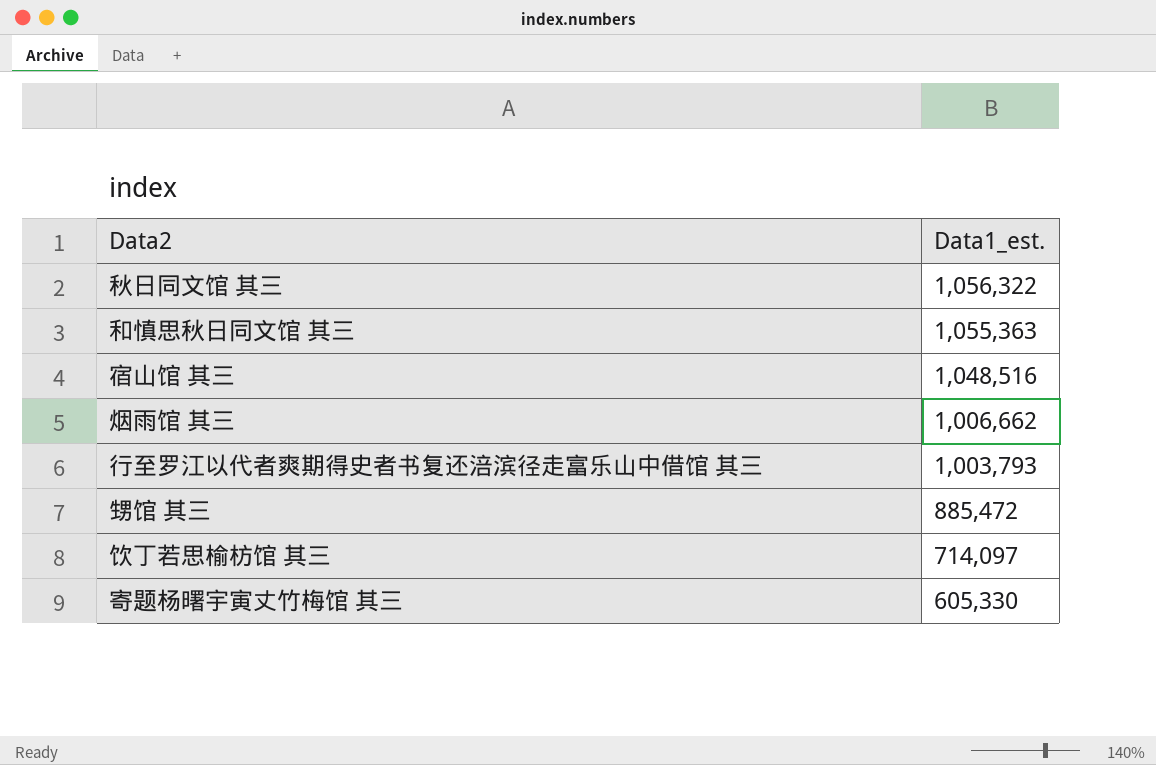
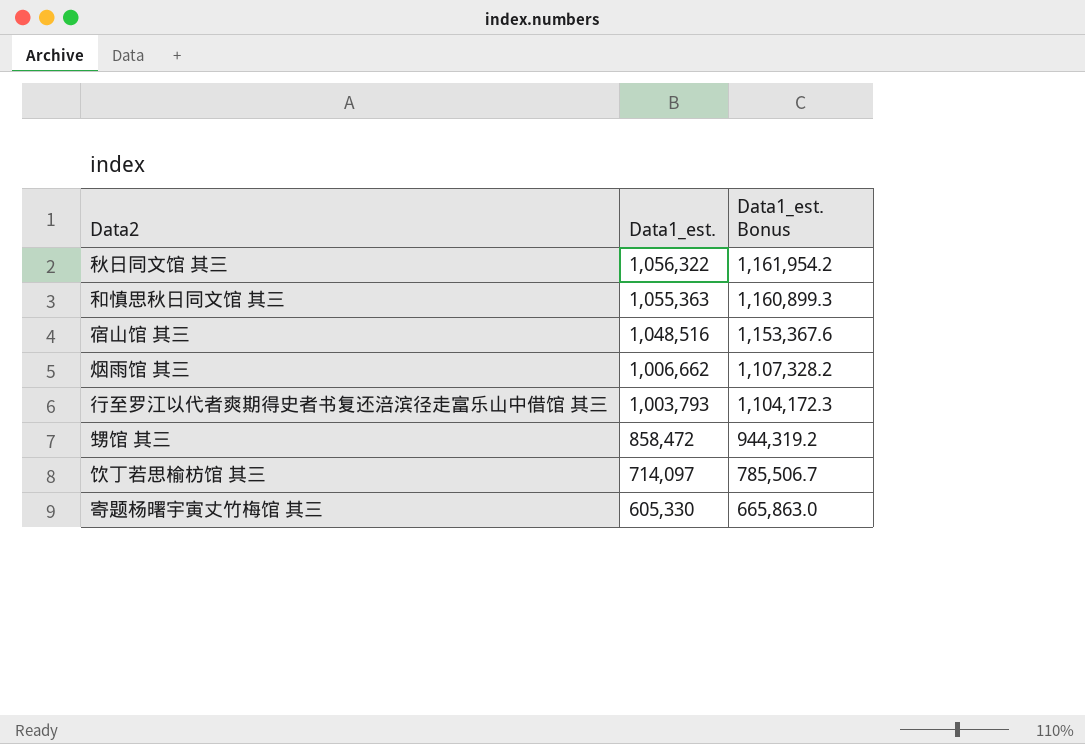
column Data1_est. Bonus | formula: none -> [Data1_est.] * 1.1
甥馆 其三 | Data1_est.: 885,472 -> 858,472

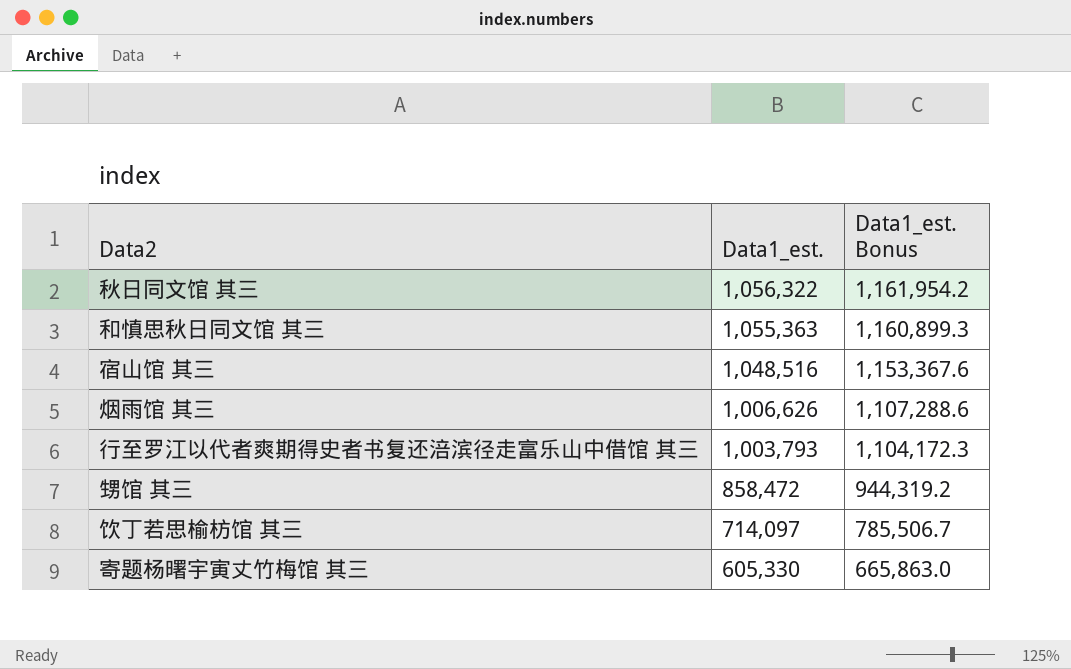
烟雨馆 其三 | Data1_est.: 1,006,662 -> 1,006,626
烟雨馆 其三 | Data1_est. Bonus: 1,107,328.2 -> 1,107,288.6

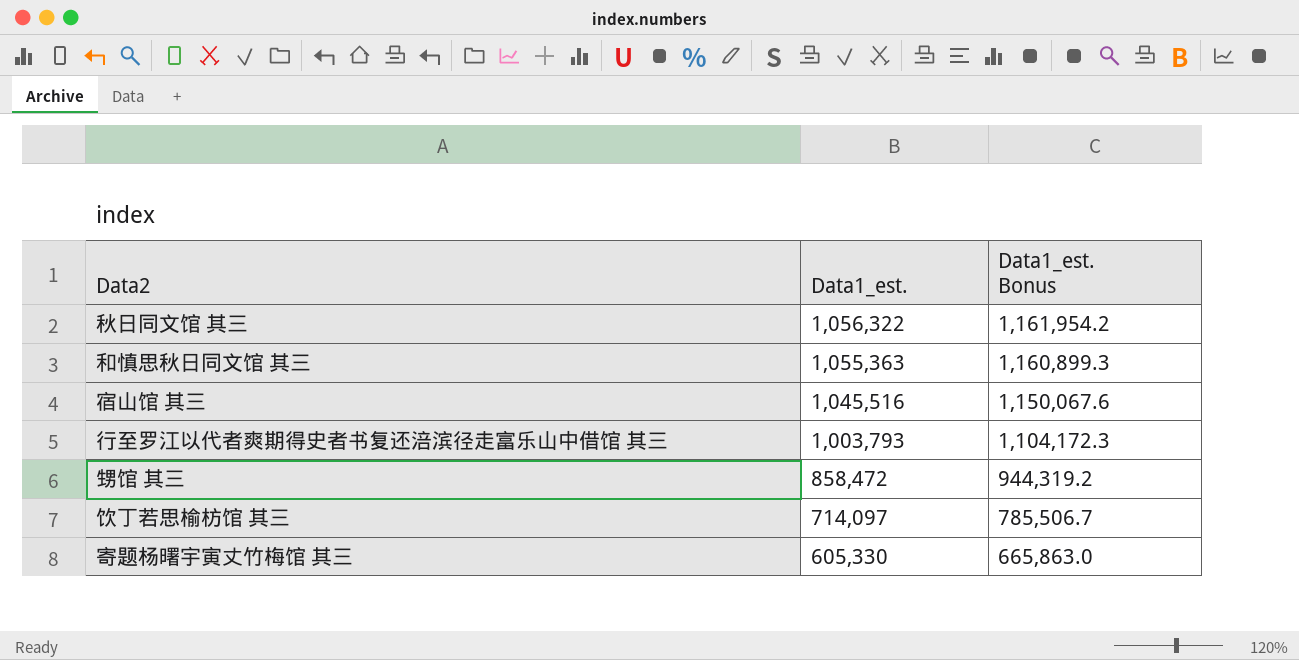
row 烟雨馆 其三: 1,006,626 | 1,107,288.6 -> none
宿山馆 其三 | Data1_est.: 1,048,516 -> 1,045,516
宿山馆 其三 | Data1_est. Bonus: 1,153,367.6 -> 1,150,067.6

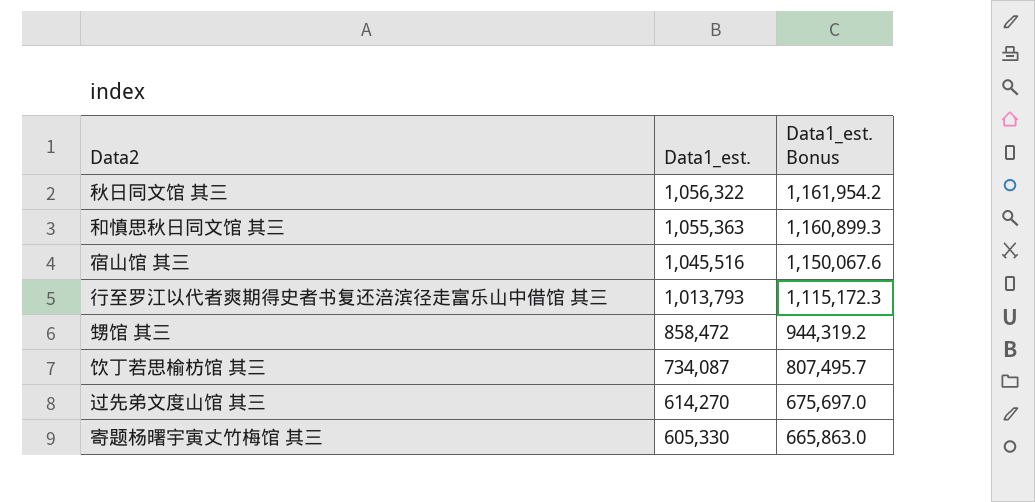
行至罗江以代者爽期得史者书复还涪滨径走富乐山中借馆 其三 | Data1_est.: 1,003,793 -> 1,013,793
行至罗江以代者爽期得史者书复还涪滨径走富乐山中借馆 其三 | Data1_est. Bonus: 1,104,172.3 -> 1,115,172.3
饮丁若思榆枋馆 其三 | Data1_est.: 714,097 -> 734,087
饮丁若思榆枋馆 其三 | Data1_est. Bonus: 785,506.7 -> 807,495.7
row 过先弟文度山馆 其三: none -> 614,270 | 675,697.0

